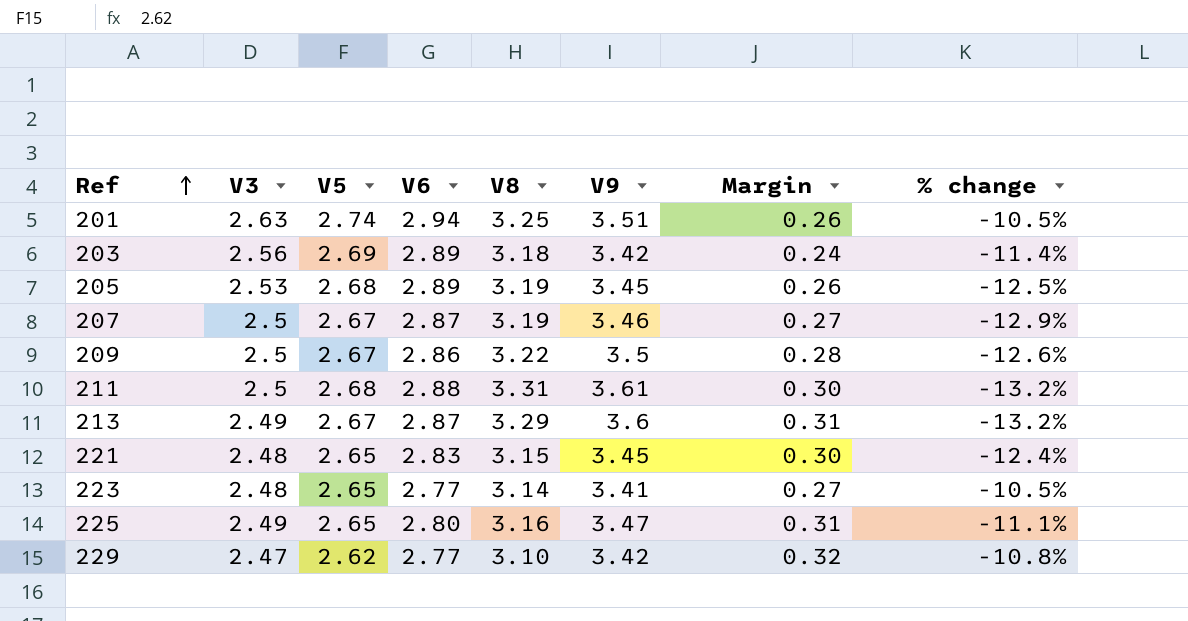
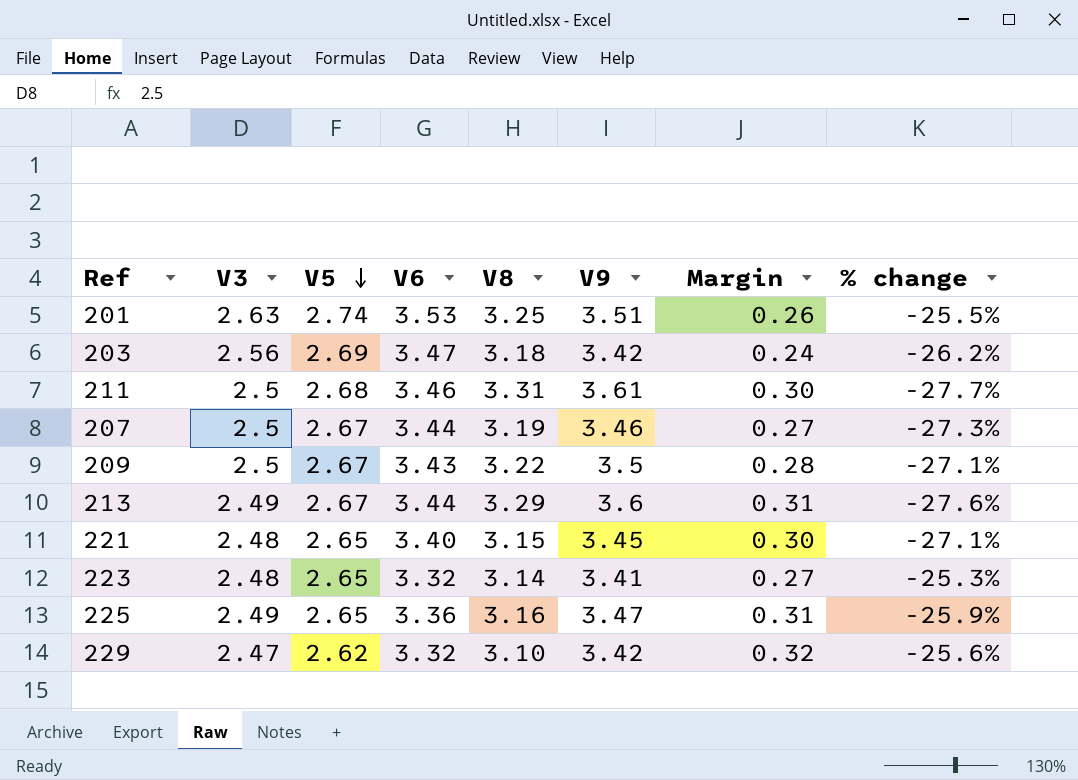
row order: Ref ascending -> V5 descending
row 205: 2.53 | 2.68 | 2.89 | 3.19 | 3.45 | 0.26 | -12.5% -> none
201 | V6: 2.94 -> 3.53
201 | % change: -10.5% -> -25.5%
203 | V6: 2.89 -> 3.47
203 | % change: -11.4% -> -26.2%
211 | V6: 2.88 -> 3.46
211 | % change: -13.2% -> -27.7%
207 | V6: 2.87 -> 3.44
207 | % change: -12.9% -> -27.3%
209 | V6: 2.86 -> 3.43
209 | % change: -12.6% -> -27.1%
213 | V6: 2.87 -> 3.44
213 | % change: -13.2% -> -27.6%
221 | V6: 2.83 -> 3.40
221 | % change: -12.4% -> -27.1%
223 | V6: 2.77 -> 3.32
223 | % change: -10.5% -> -25.3%
225 | V6: 2.80 -> 3.36
225 | % change: -11.1% -> -25.9%
229 | V6: 2.77 -> 3.32
229 | % change: -10.8% -> -25.6%

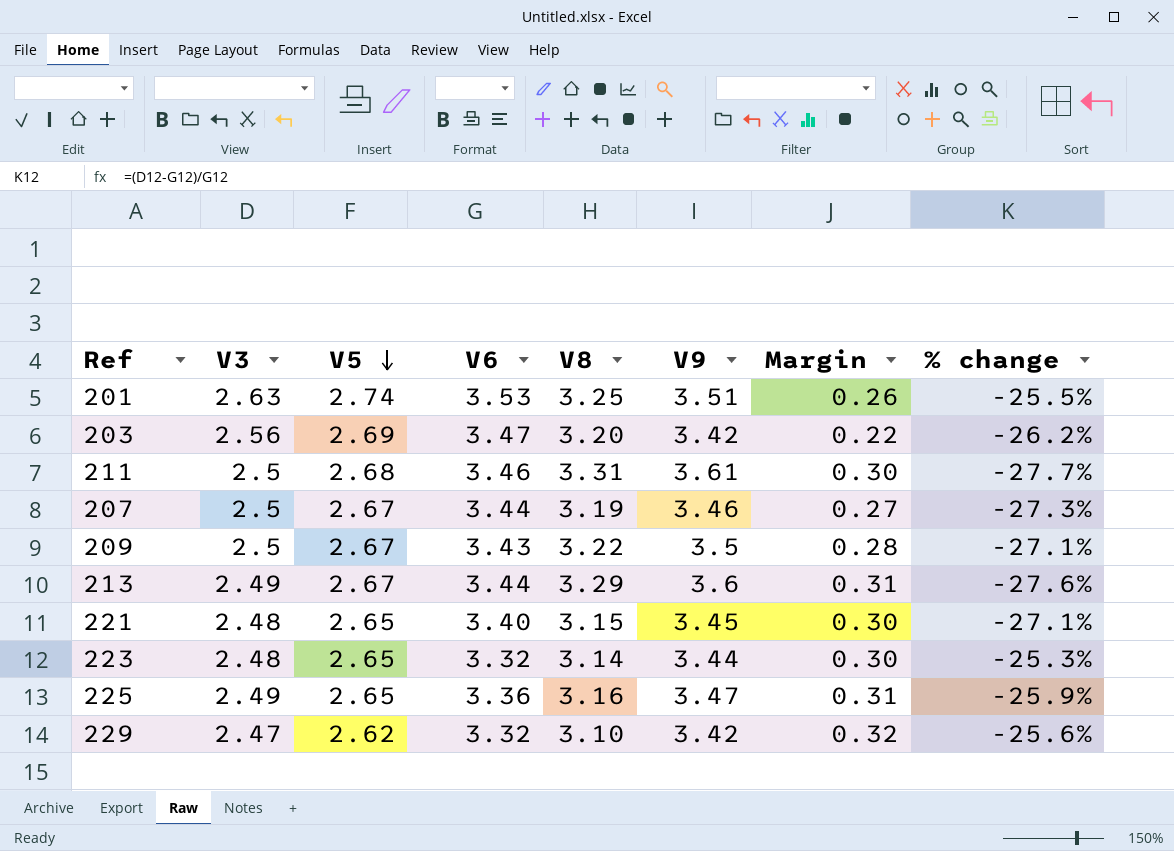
203 | V8: 3.18 -> 3.20
203 | Margin: 0.24 -> 0.22
223 | V9: 3.41 -> 3.44
223 | Margin: 0.27 -> 0.30

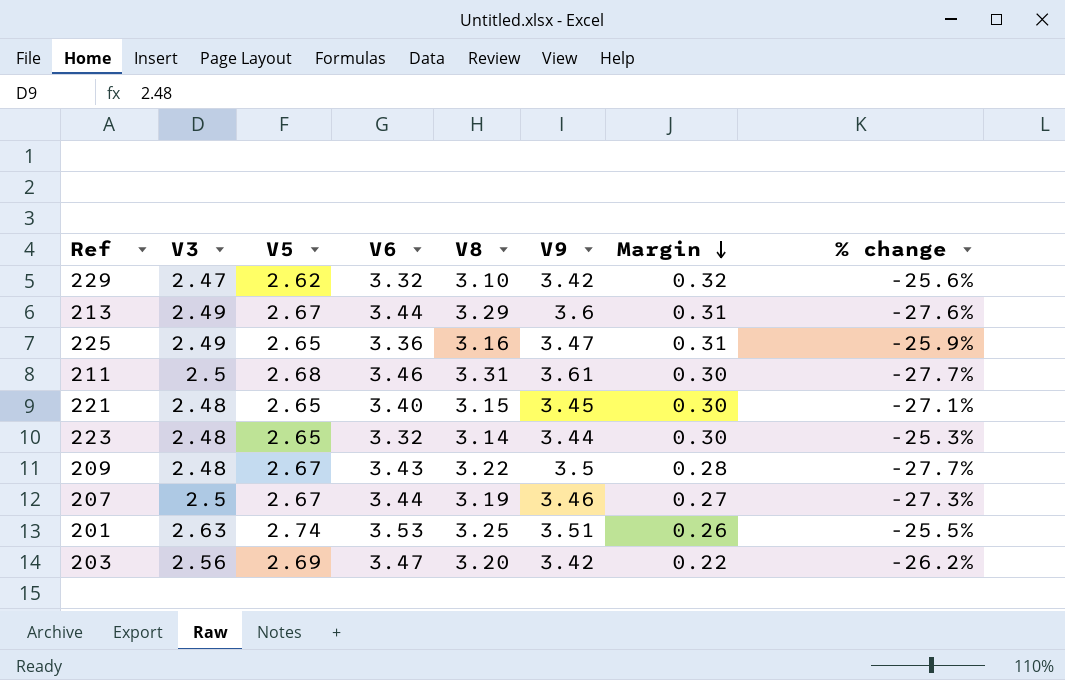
row order: V5 descending -> Margin descending
209 | V3: 2.5 -> 2.48
209 | % change: -27.1% -> -27.7%

